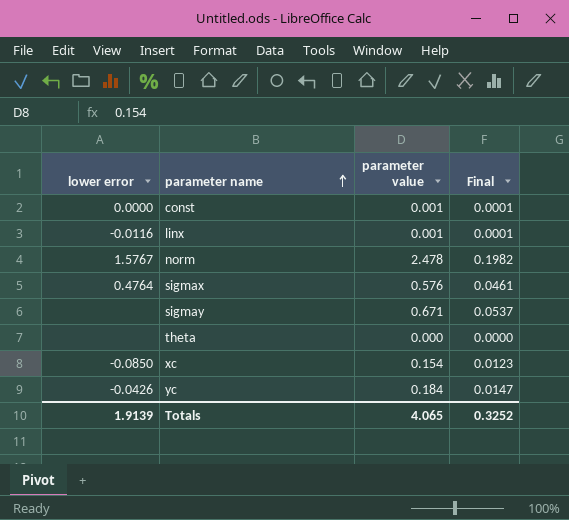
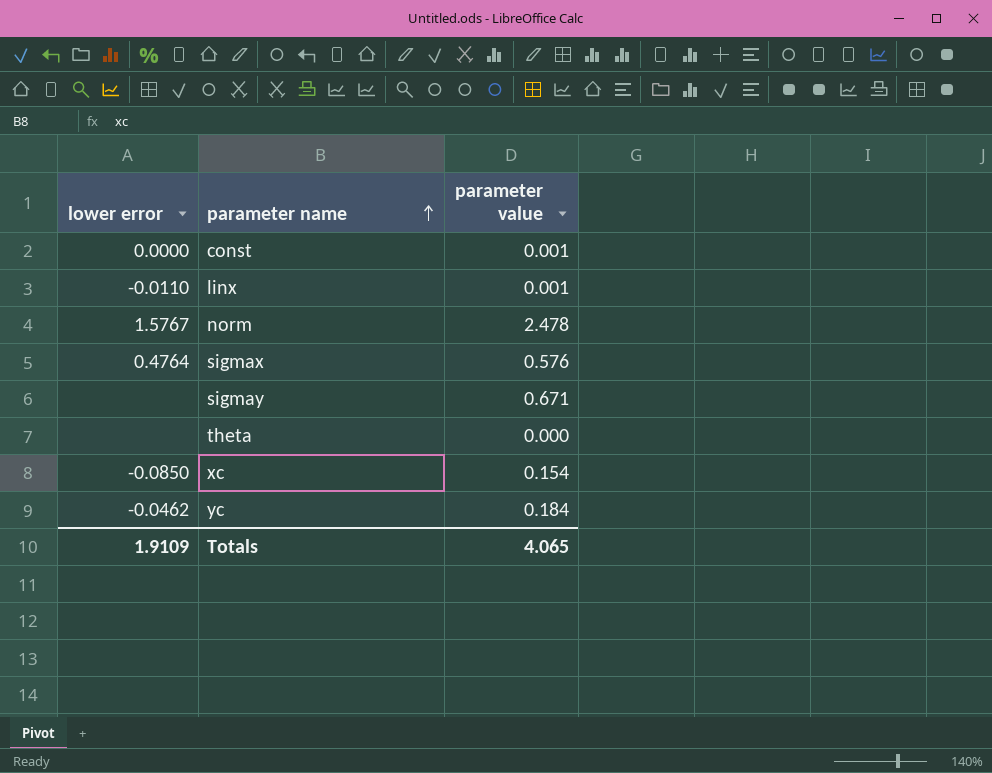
column Final | formula: [parameter value] * 0.08 -> none
linx | lower error: -0.0116 -> -0.0110
yc | lower error: -0.0426 -> -0.0462
Totals | lower error: 1.9139 -> 1.9109

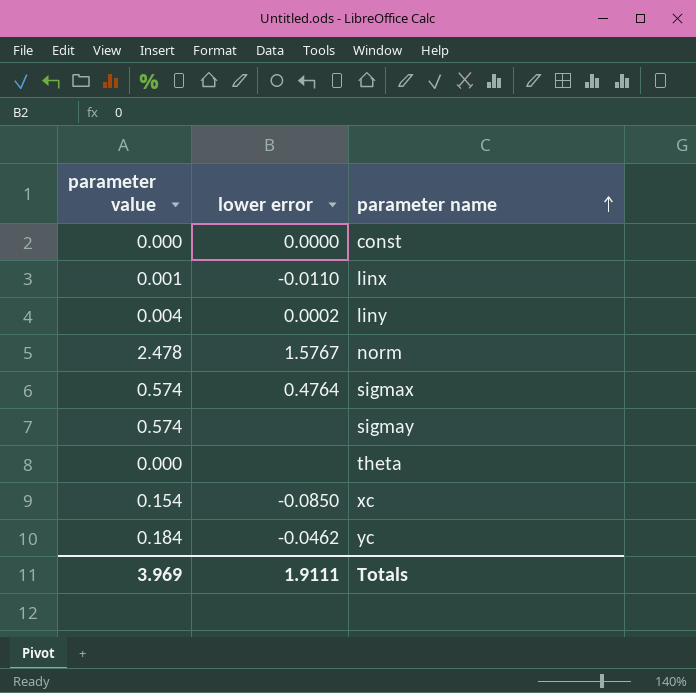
column parameter value | position: 3 -> 1
const | parameter value: 0.001 -> 0.000
row liny: none -> 0.004 | 0.0002
sigmax | parameter value: 0.576 -> 0.574
sigmay | parameter value: 0.671 -> 0.574
Totals | parameter value: 4.065 -> 3.969
Totals | lower error: 1.9109 -> 1.9111

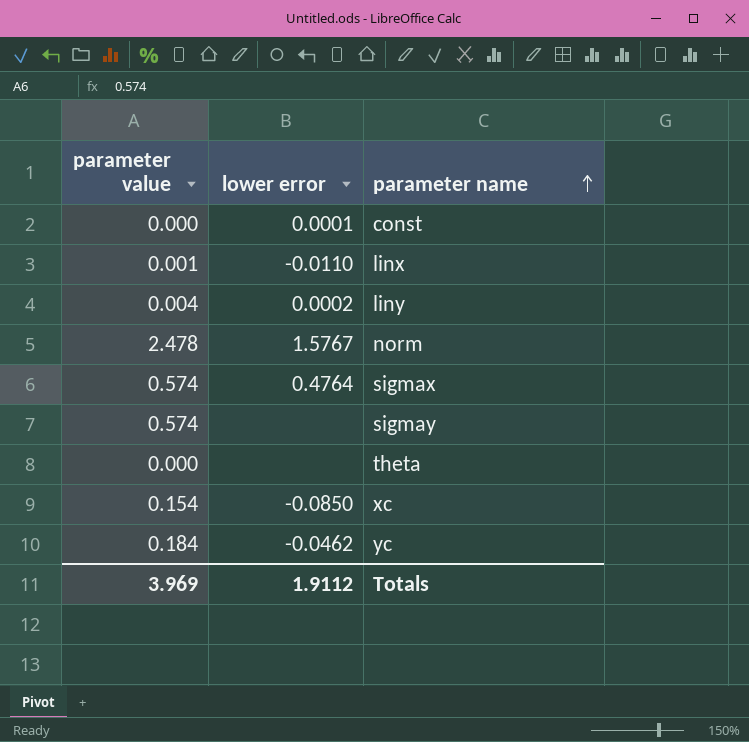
const | lower error: 0.0000 -> 0.0001
Totals | lower error: 1.9111 -> 1.9112

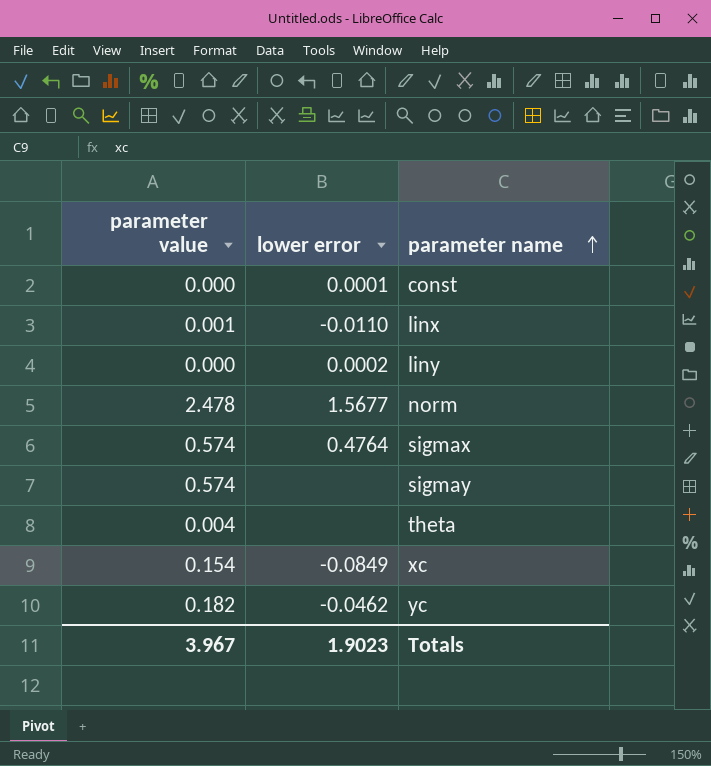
liny | parameter value: 0.004 -> 0.000
norm | lower error: 1.5767 -> 1.5677
theta | parameter value: 0.000 -> 0.004
xc | lower error: -0.0850 -> -0.0849
yc | parameter value: 0.184 -> 0.182
Totals | parameter value: 3.969 -> 3.967
Totals | lower error: 1.9112 -> 1.9023

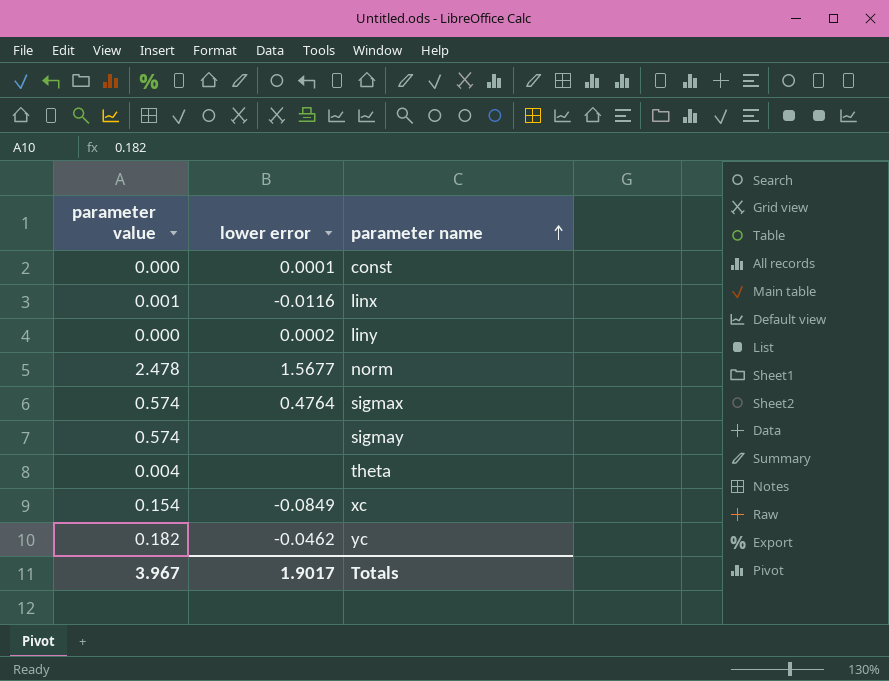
linx | lower error: -0.0110 -> -0.0116
Totals | lower error: 1.9023 -> 1.9017

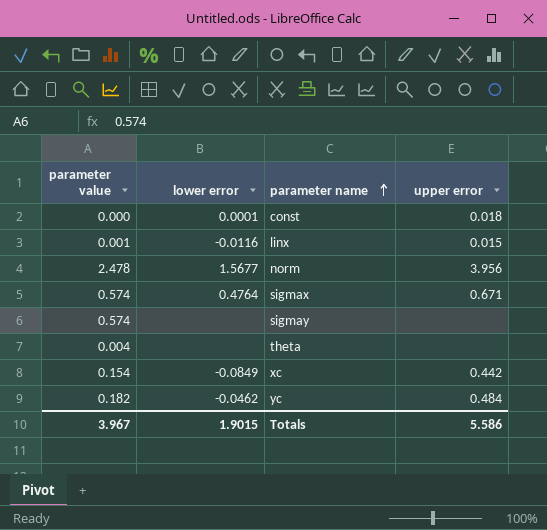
column upper error | position: none -> 4
row liny: 0.000 | 0.0002 -> none
Totals | lower error: 1.9017 -> 1.9015

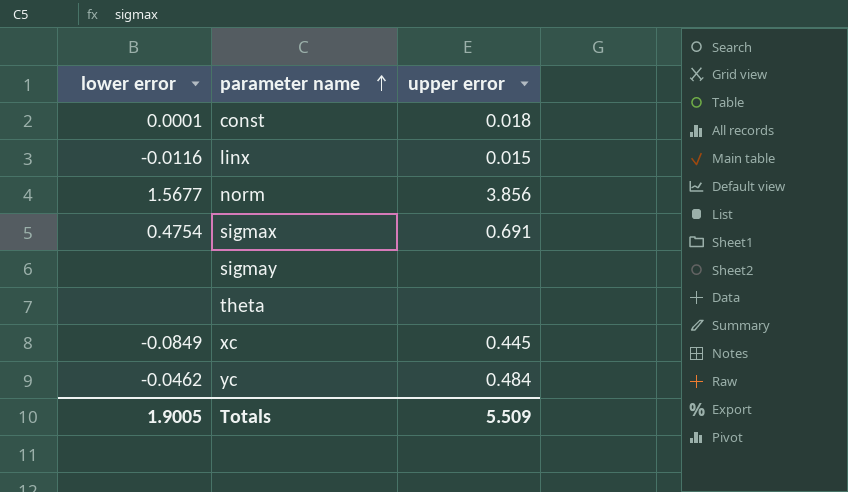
column parameter value | position: 1 -> none
norm | upper error: 3.956 -> 3.856
sigmax | lower error: 0.4764 -> 0.4754
sigmax | upper error: 0.671 -> 0.691
xc | upper error: 0.442 -> 0.445
Totals | lower error: 1.9015 -> 1.9005
Totals | upper error: 5.586 -> 5.509

